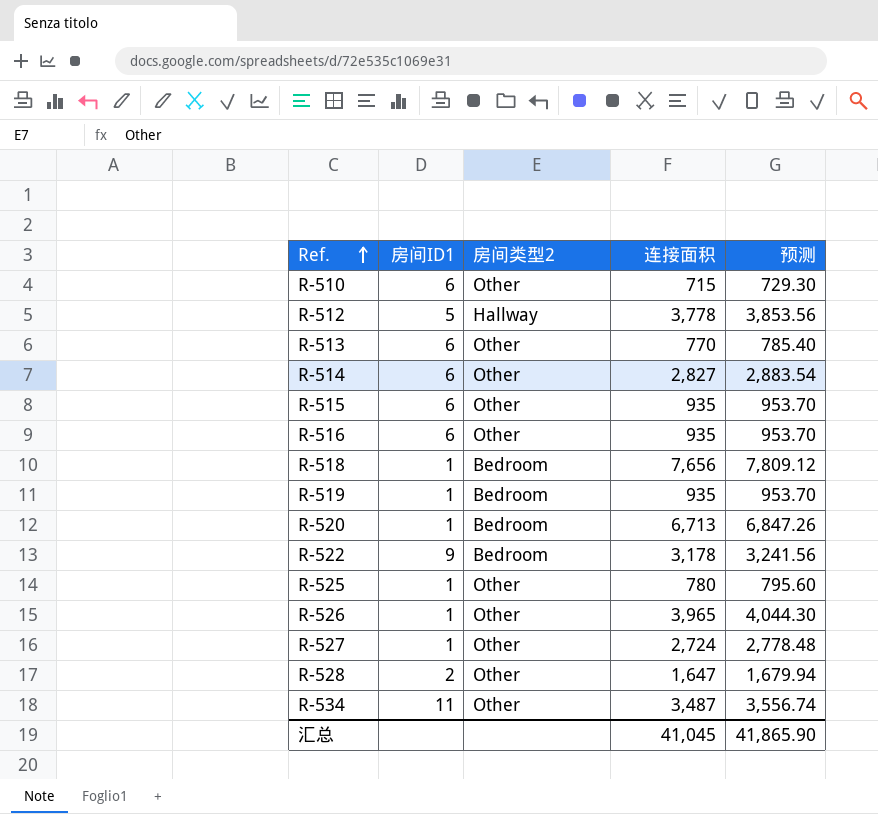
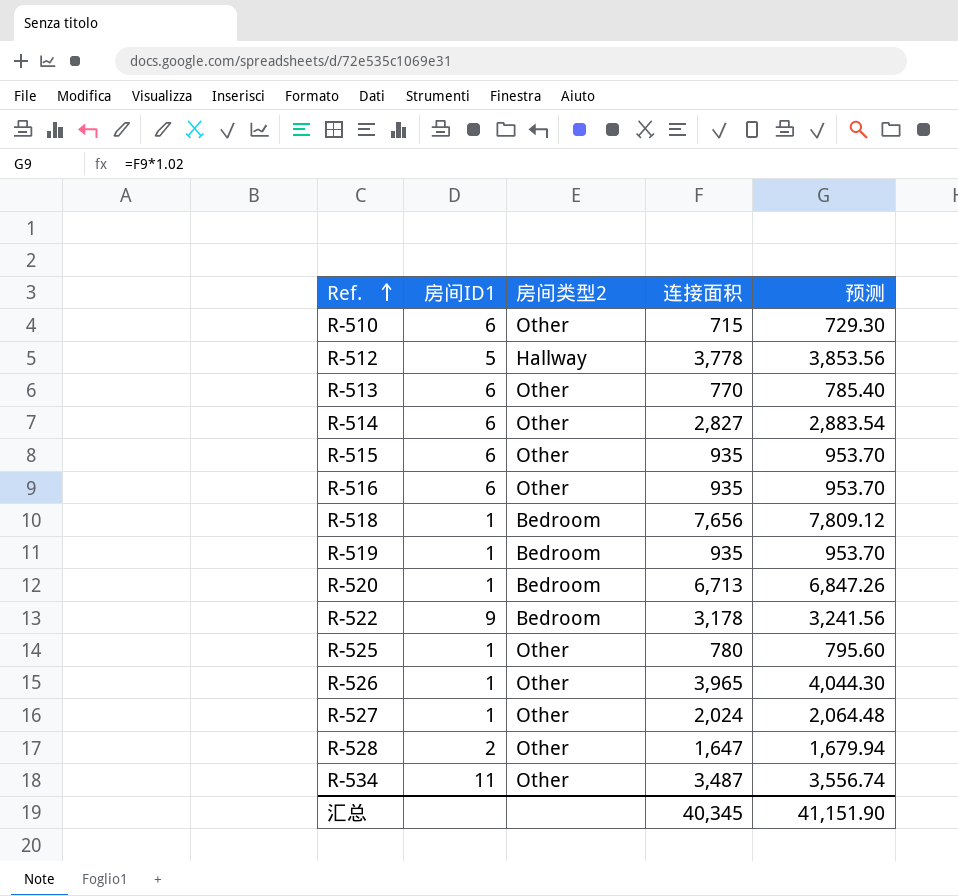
R-527 | 连接面积: 2,724 -> 2,024
R-527 | 预测: 2,778.48 -> 2,064.48
汇总 | 连接面积: 41,045 -> 40,345
汇总 | 预测: 41,865.90 -> 41,151.90

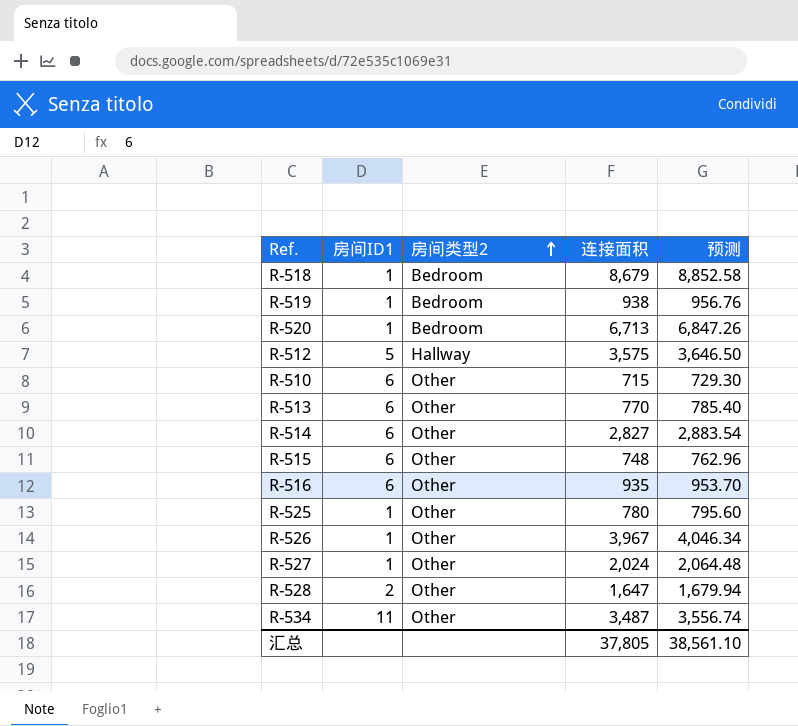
row order: Ref. ascending -> 房间类型2 ascending
row R-522: 9 | Bedroom | 3,178 | 3,241.56 -> none
R-518 | 连接面积: 7,656 -> 8,679
R-518 | 预测: 7,809.12 -> 8,852.58
R-519 | 连接面积: 935 -> 938
R-519 | 预测: 953.70 -> 956.76
R-512 | 连接面积: 3,778 -> 3,575
R-512 | 预测: 3,853.56 -> 3,646.50
R-515 | 连接面积: 935 -> 748
R-515 | 预测: 953.70 -> 762.96
R-526 | 连接面积: 3,965 -> 3,967
R-526 | 预测: 4,044.30 -> 4,046.34
汇总 | 连接面积: 40,345 -> 37,805
汇总 | 预测: 41,151.90 -> 38,561.10

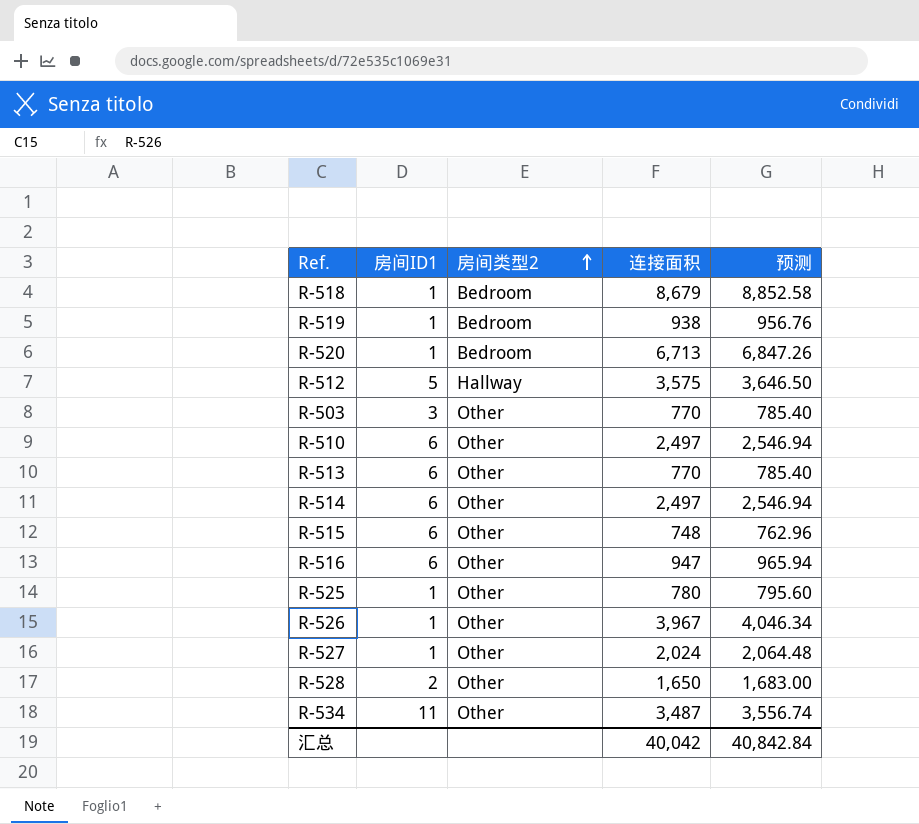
row R-503: none -> 3 | Other | 770 | 785.40
R-510 | 连接面积: 715 -> 2,497
R-510 | 预测: 729.30 -> 2,546.94
R-514 | 连接面积: 2,827 -> 2,497
R-514 | 预测: 2,883.54 -> 2,546.94
R-516 | 连接面积: 935 -> 947
R-516 | 预测: 953.70 -> 965.94
R-528 | 连接面积: 1,647 -> 1,650
R-528 | 预测: 1,679.94 -> 1,683.00
汇总 | 连接面积: 37,805 -> 40,042
汇总 | 预测: 38,561.10 -> 40,842.84

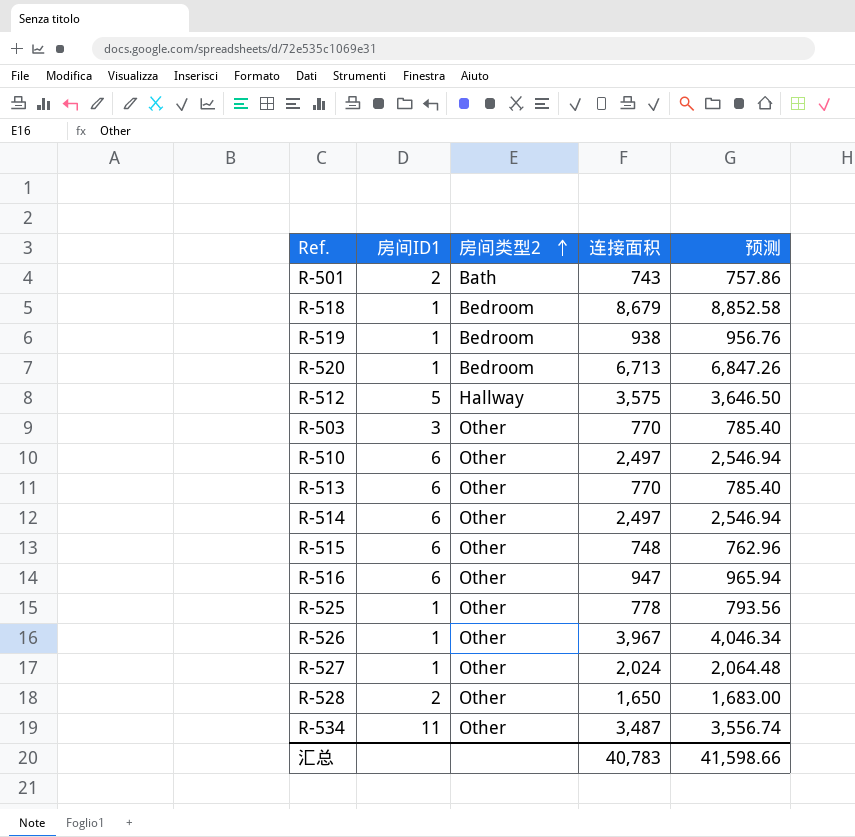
row R-501: none -> 2 | Bath | 743 | 757.86
R-525 | 连接面积: 780 -> 778
R-525 | 预测: 795.60 -> 793.56
汇总 | 连接面积: 40,042 -> 40,783
汇总 | 预测: 40,842.84 -> 41,598.66

